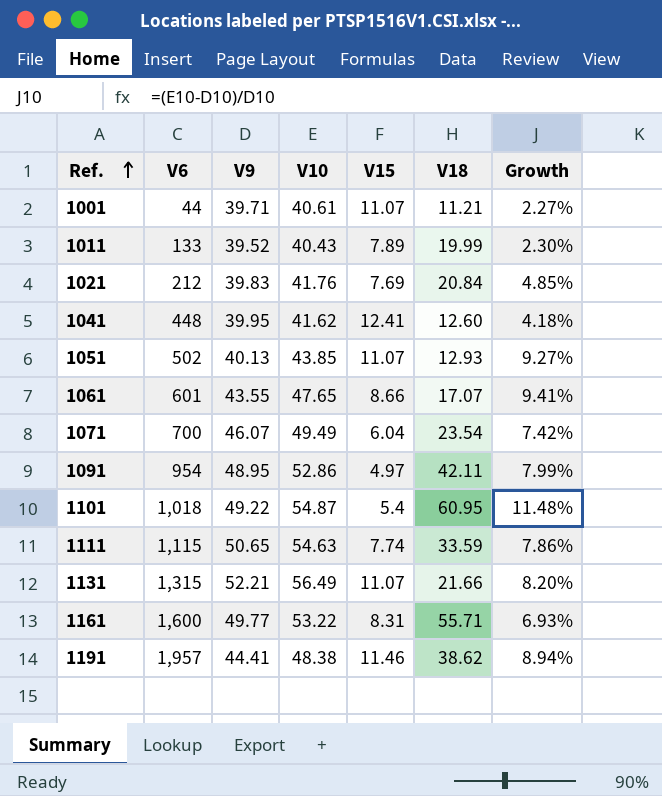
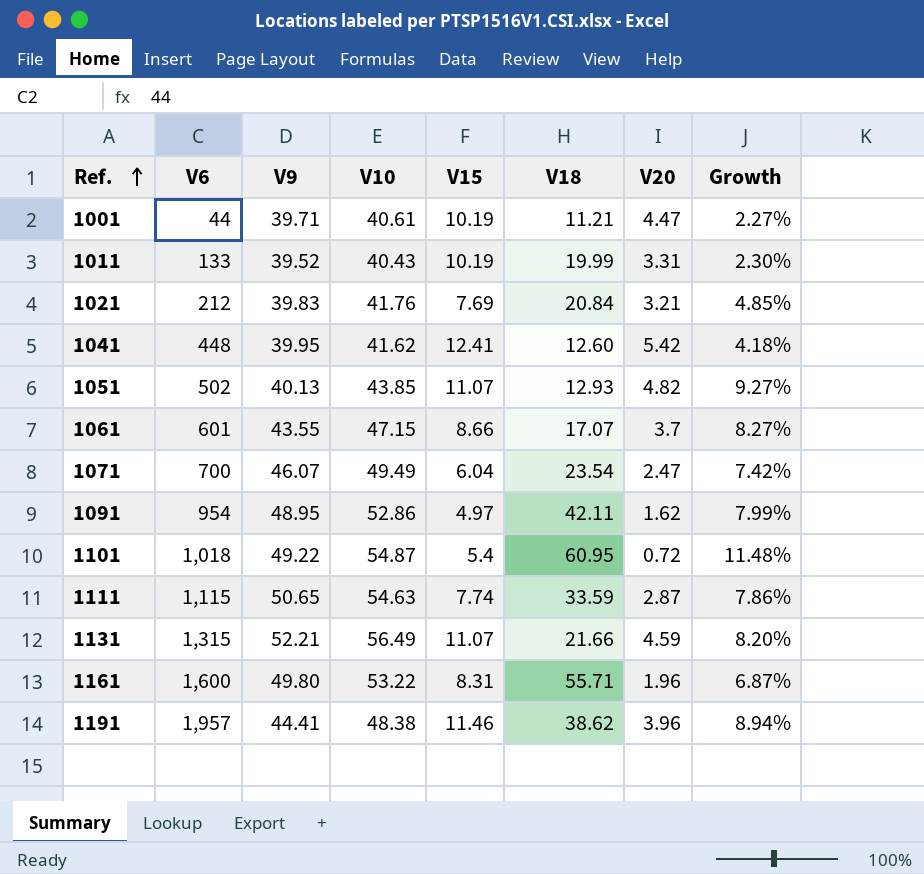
column V20 | position: none -> 7
1001 | V15: 11.07 -> 10.19
1011 | V15: 7.89 -> 10.19
1061 | V10: 47.65 -> 47.15
1061 | Growth: 9.41% -> 8.27%
1161 | V9: 49.77 -> 49.80
1161 | Growth: 6.93% -> 6.87%

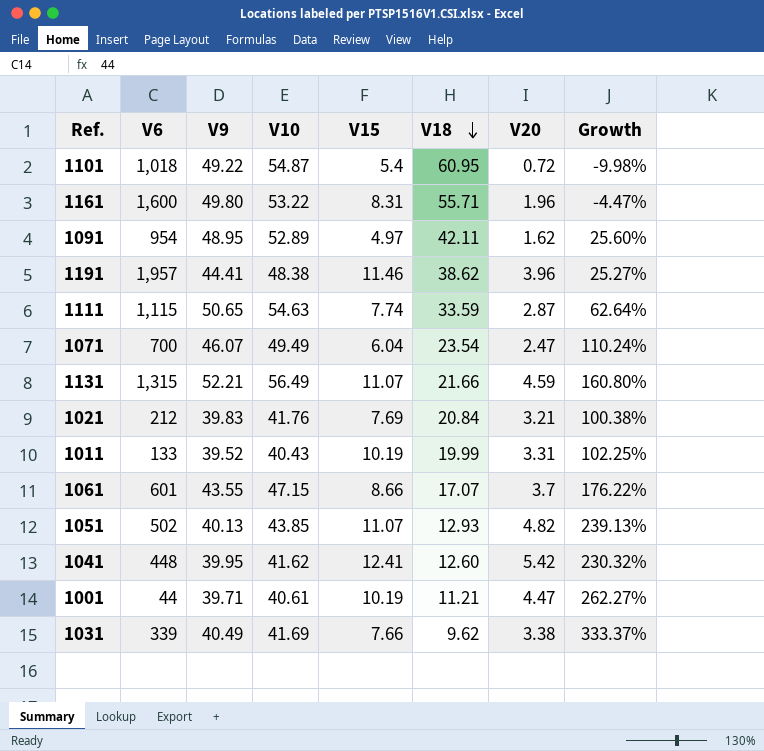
row order: Ref. ascending -> V18 descending
column Growth | formula: ([V10] - [V9]) / [V9] -> ([V10] - [V18]) / [V18]
1091 | V10: 52.86 -> 52.89
row 1031: none -> 339 | 40.49 | 41.69 | 7.66 | 9.62 | 3.38 | 333.37%

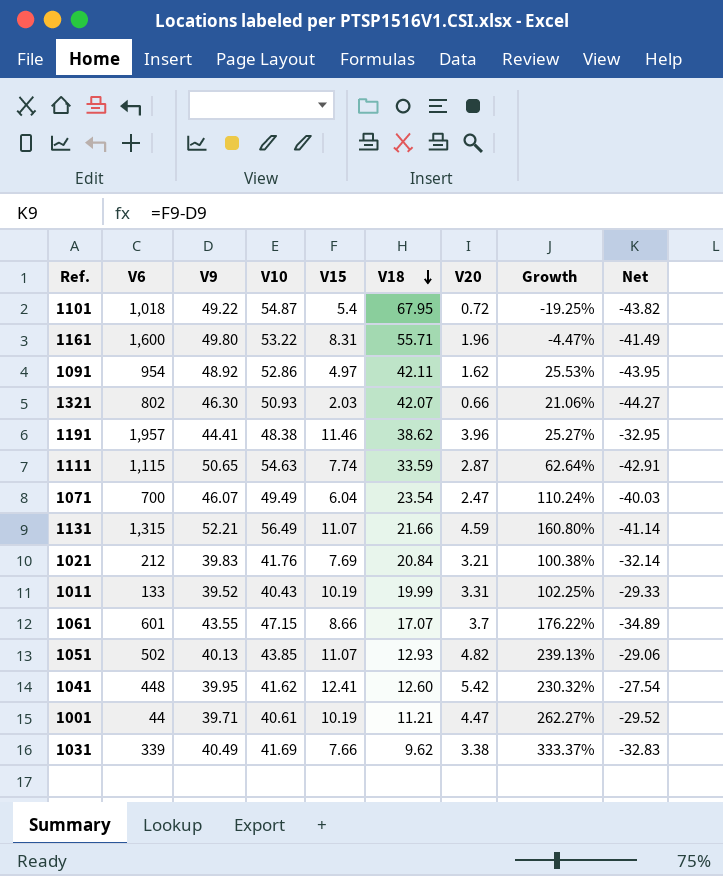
column Net | formula: none -> [V15] - [V9]
1101 | V18: 60.95 -> 67.95
1101 | Growth: -9.98% -> -19.25%
1091 | V9: 48.95 -> 48.92
1091 | V10: 52.89 -> 52.86
1091 | Growth: 25.60% -> 25.53%
row 1321: none -> 802 | 46.30 | 50.93 | 2.03 | 42.07 | 0.66 | 21.06% | -44.27

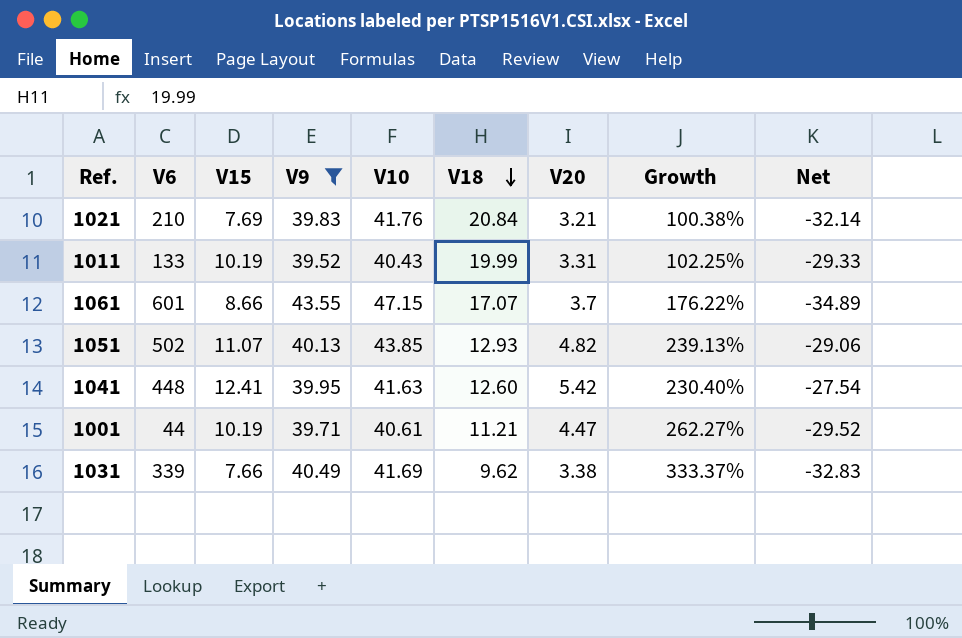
filter: none -> V9 <= 43.55
column V15 | position: 5 -> 3
1021 | V6: 212 -> 210
1041 | V10: 41.62 -> 41.63
1041 | Growth: 230.32% -> 230.40%

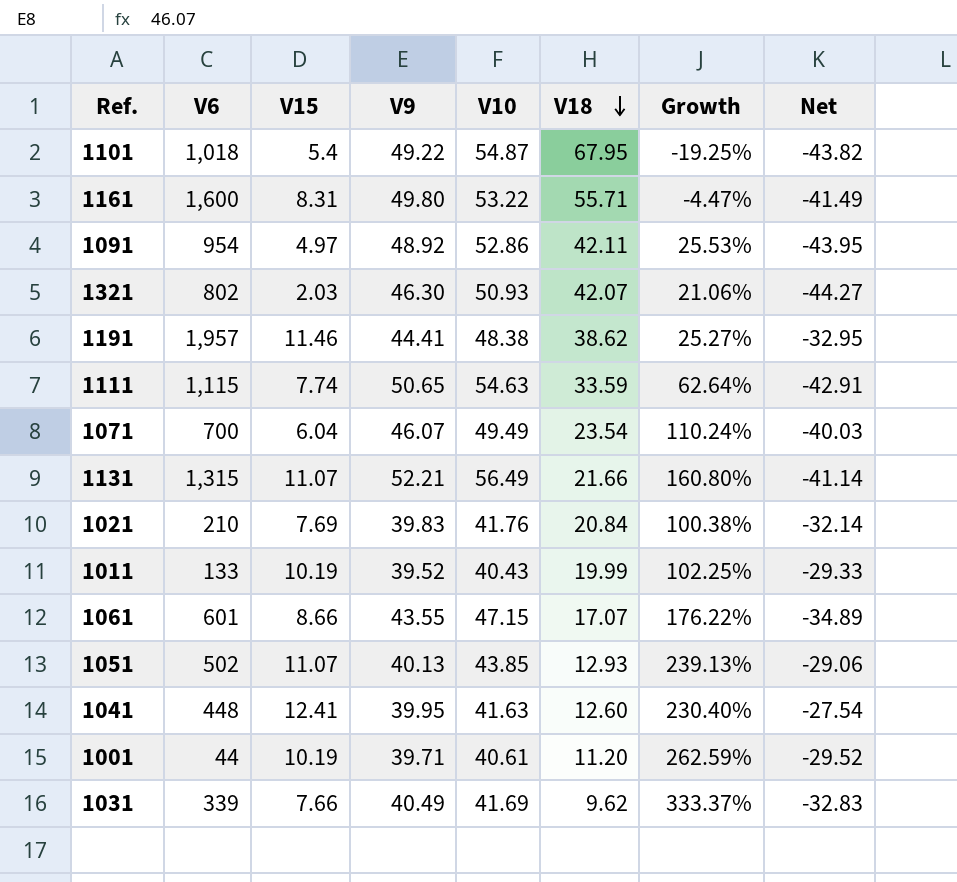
filter: V9 <= 43.55 -> none
column V20 | position: 7 -> none
1001 | V18: 11.21 -> 11.20
1001 | Growth: 262.27% -> 262.59%

